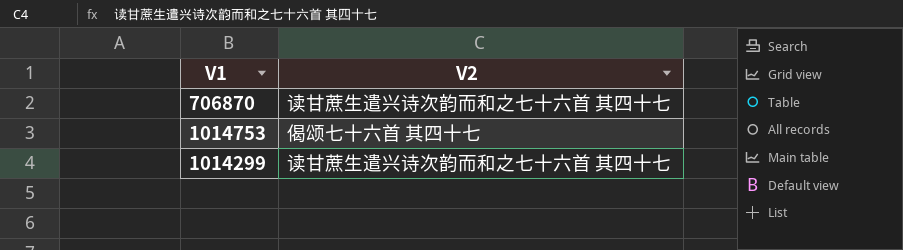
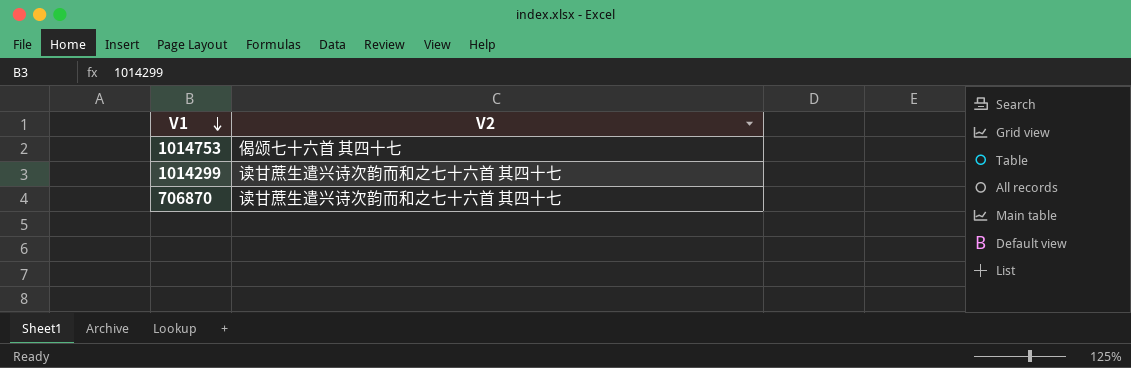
row order: none -> V1 descending

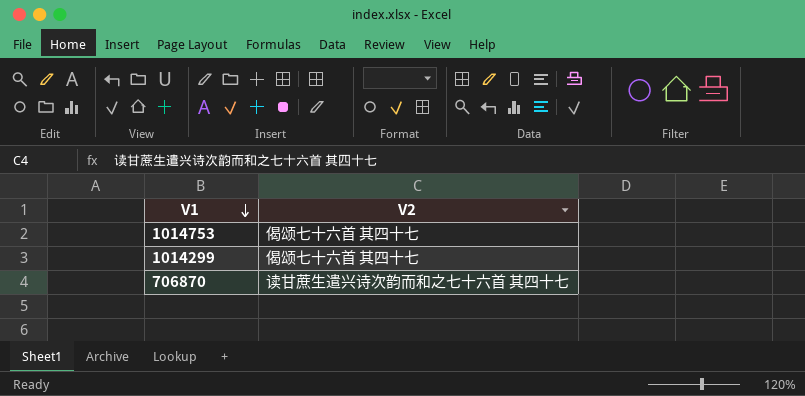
1014299 | V2: 读甘蔗生遣兴诗次韵而和之七十六首 其四十七 -> 偈颂七十六首 其四十七

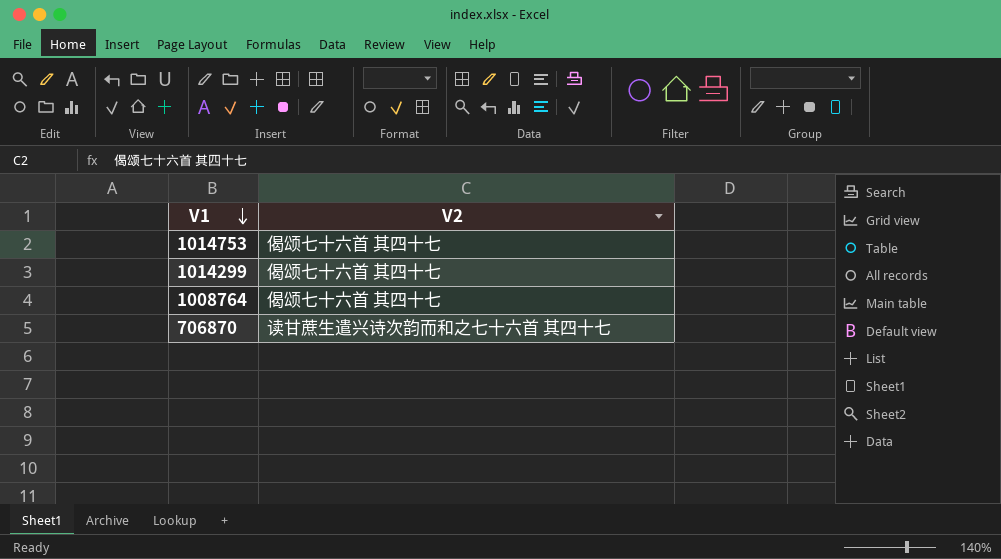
row 1008764: none -> 偈颂七十六首 其四十七

